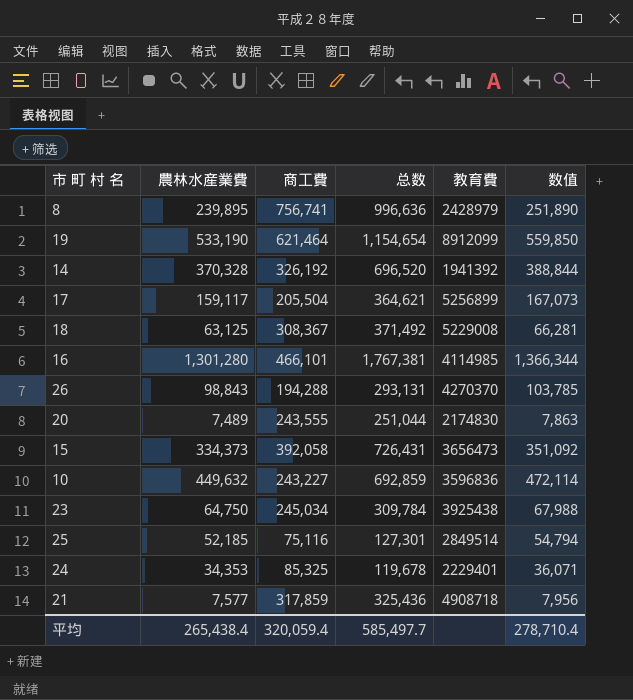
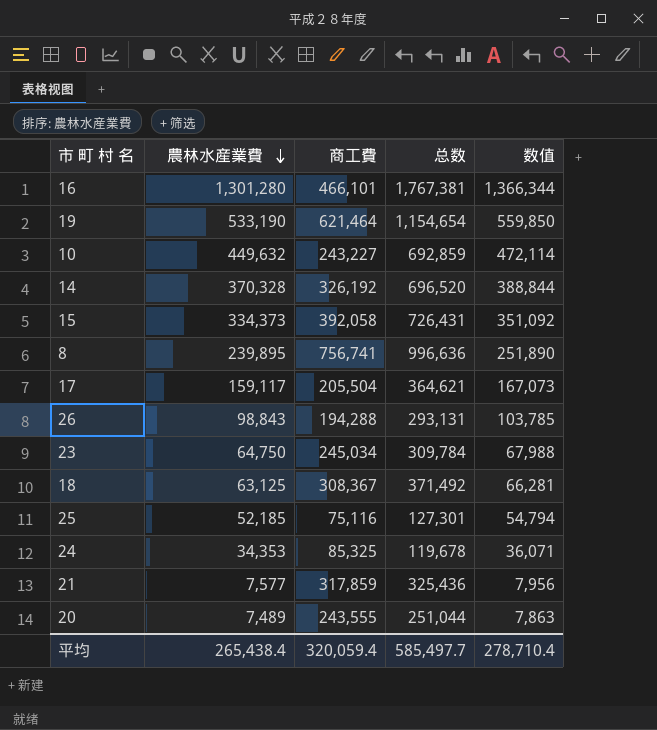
row order: none -> 農林水産業費 descending
column 教育費 | position: 5 -> none

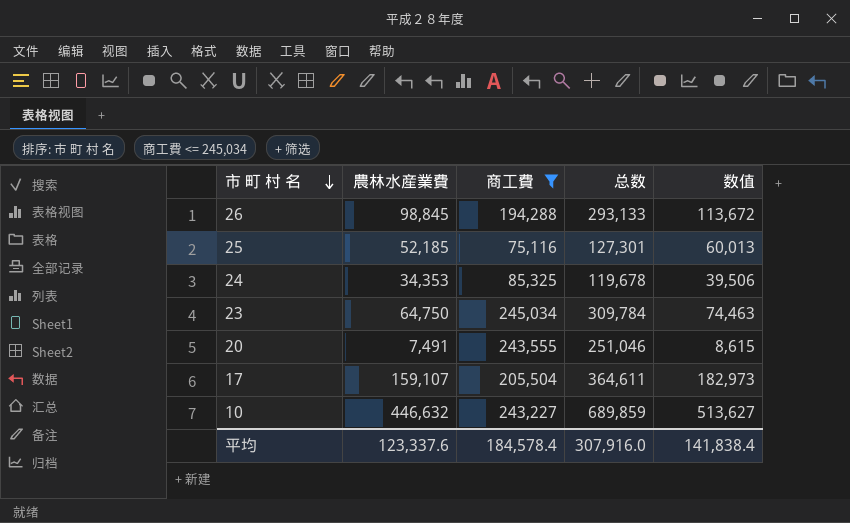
filter: none -> 商工費 <= 245,034
row order: 農林水産業費 descending -> 市 町 村 名 descending
column 数值 | formula: [農林水産業費] * 1.05 -> [農林水産業費] * 1.15
26 | 農林水産業費: 98,843 -> 98,845
26 | 总数: 293,131 -> 293,133
20 | 農林水産業費: 7,489 -> 7,491
20 | 总数: 251,044 -> 251,046
17 | 農林水産業費: 159,117 -> 159,107
17 | 总数: 364,621 -> 364,611
10 | 農林水産業費: 449,632 -> 446,632
10 | 总数: 692,859 -> 689,859
平均 | 農林水産業費: 265,438.4 -> 123,337.6
平均 | 商工費: 320,059.4 -> 184,578.4
平均 | 总数: 585,497.7 -> 307,916.0
平均 | 数值: 278,710.4 -> 141,838.4

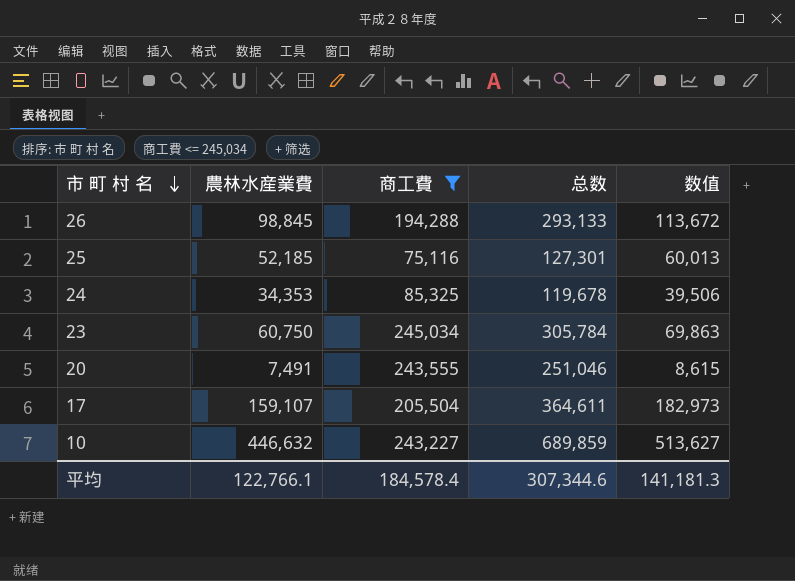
23 | 農林水産業費: 64,750 -> 60,750
23 | 总数: 309,784 -> 305,784
23 | 数值: 74,463 -> 69,863
平均 | 農林水産業費: 123,337.6 -> 122,766.1
平均 | 总数: 307,916.0 -> 307,344.6
平均 | 数值: 141,838.4 -> 141,181.3

